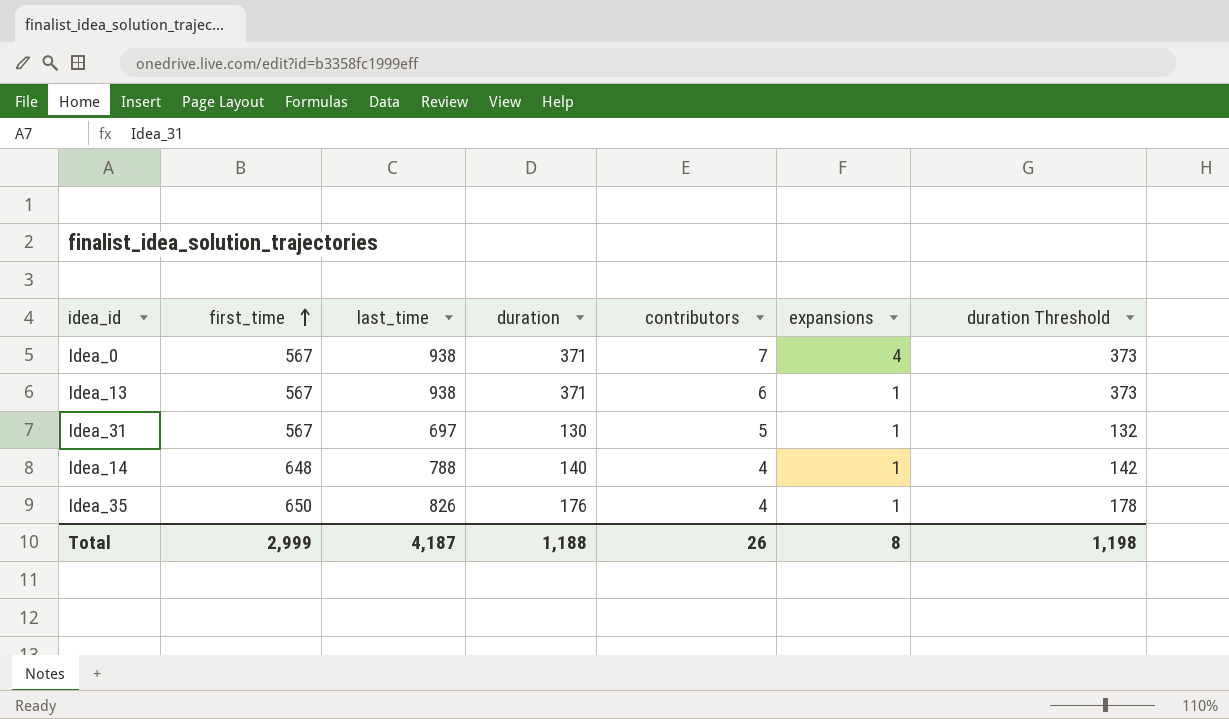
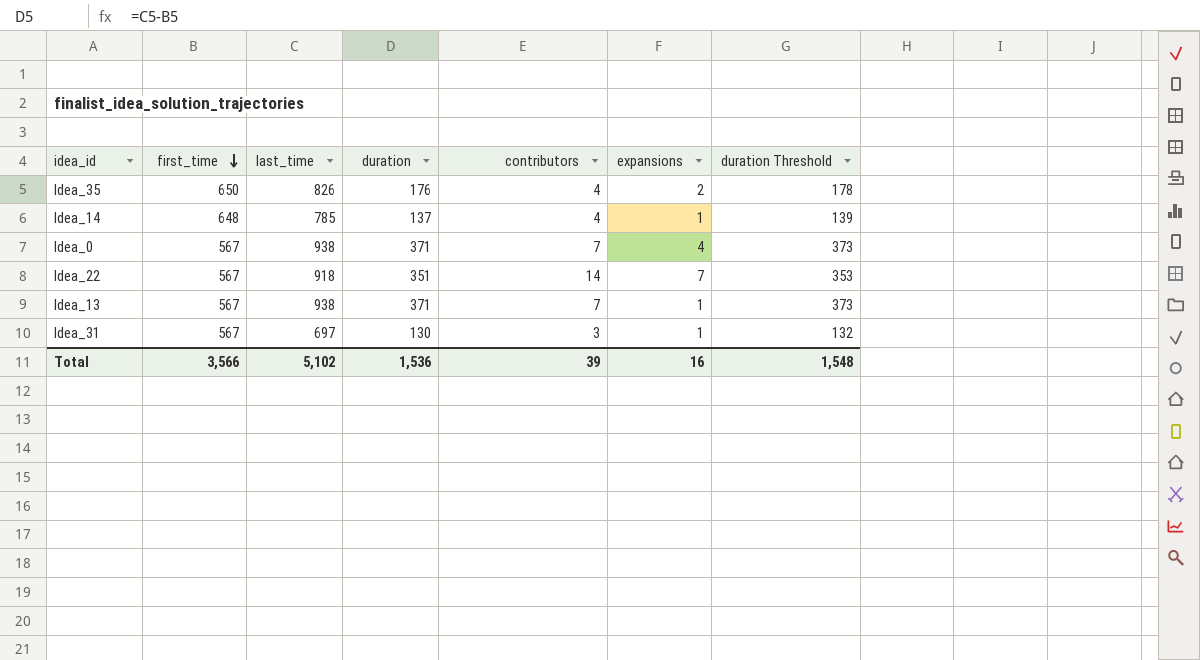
row order: first_time ascending -> first_time descending
Idea_35 | expansions: 1 -> 2
Idea_14 | last_time: 788 -> 785
Idea_14 | duration: 140 -> 137
Idea_14 | duration Threshold: 142 -> 139
row Idea_22: none -> 567 | 918 | 351 | 14 | 7 | 353
Idea_13 | contributors: 6 -> 7
Idea_31 | contributors: 5 -> 3
Total | first_time: 2,999 -> 3,566
Total | last_time: 4,187 -> 5,102
Total | duration: 1,188 -> 1,536
Total | contributors: 26 -> 39
Total | expansions: 8 -> 16
Total | duration Threshold: 1,198 -> 1,548

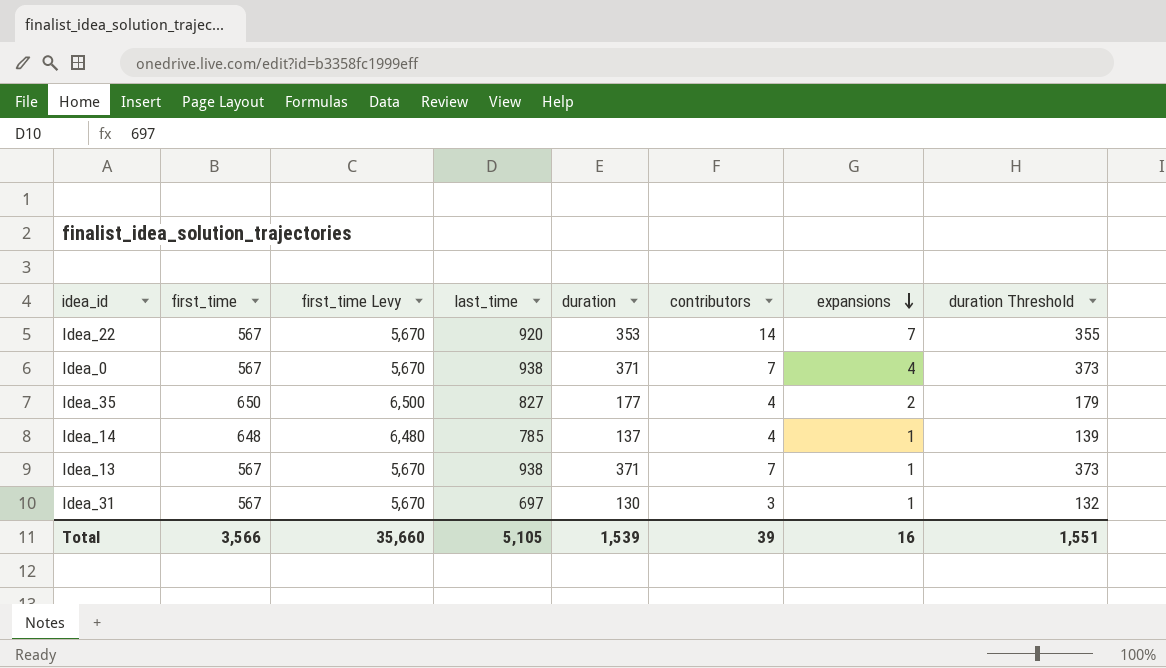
row order: first_time descending -> expansions descending
column first_time Levy | formula: none -> [first_time] * 10
Idea_22 | last_time: 918 -> 920
Idea_22 | duration: 351 -> 353
Idea_22 | duration Threshold: 353 -> 355
Idea_35 | last_time: 826 -> 827
Idea_35 | duration: 176 -> 177
Idea_35 | duration Threshold: 178 -> 179
Total | last_time: 5,102 -> 5,105
Total | duration: 1,536 -> 1,539
Total | duration Threshold: 1,548 -> 1,551

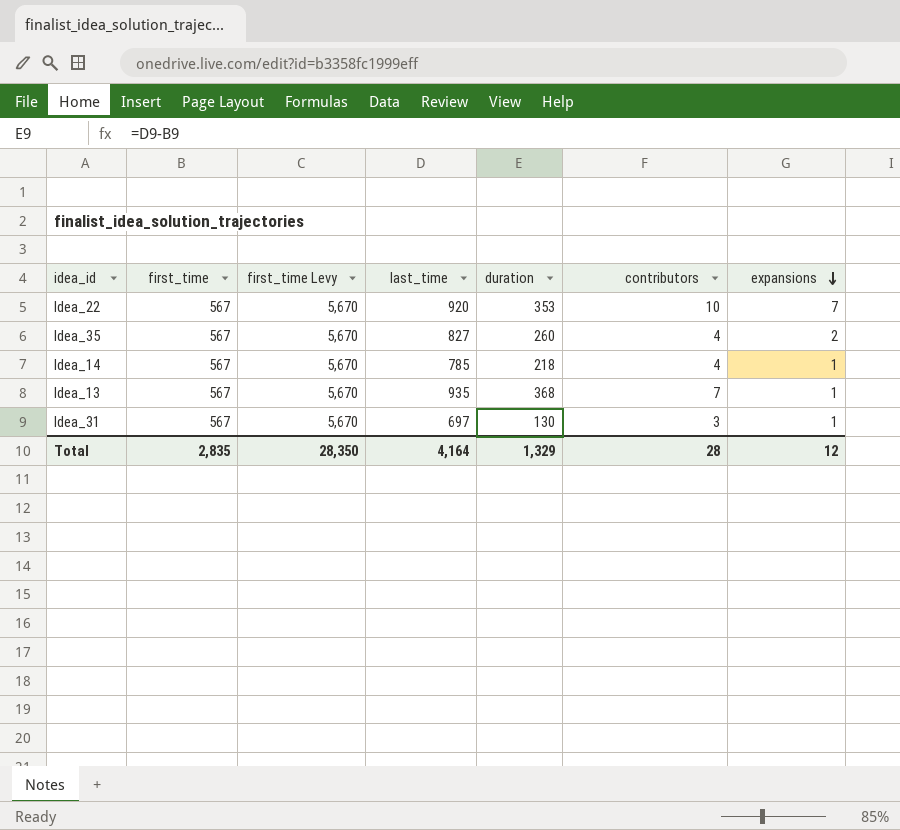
column duration Threshold | formula: [duration] + 2 -> none
row Idea_0: 567 | 5,670 | 938 | 371 | 7 | 4 | 373 -> none
Idea_22 | contributors: 14 -> 10
Idea_35 | first_time: 650 -> 567
Idea_35 | first_time Levy: 6,500 -> 5,670
Idea_35 | duration: 177 -> 260
Idea_14 | first_time: 648 -> 567
Idea_14 | first_time Levy: 6,480 -> 5,670
Idea_14 | duration: 137 -> 218
Idea_13 | last_time: 938 -> 935
Idea_13 | duration: 371 -> 368
Total | first_time: 3,566 -> 2,835
Total | first_time Levy: 35,660 -> 28,350
Total | last_time: 5,105 -> 4,164
Total | duration: 1,539 -> 1,329
Total | contributors: 39 -> 28
Total | expansions: 16 -> 12

